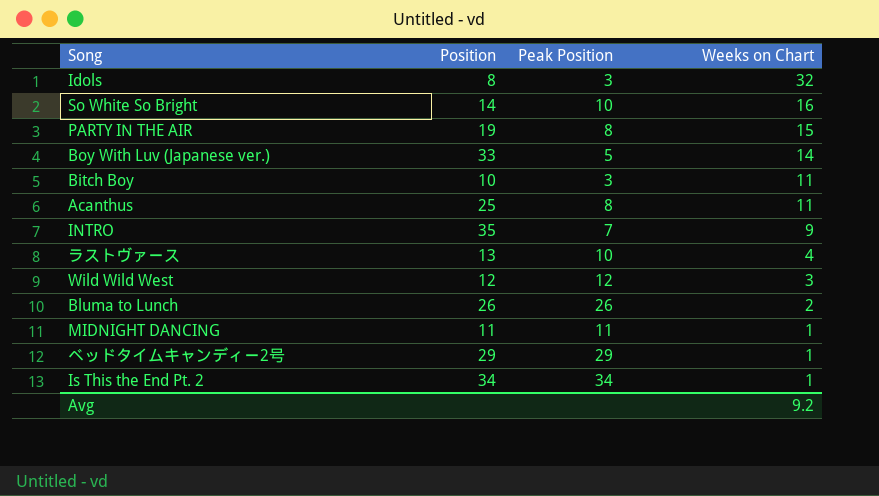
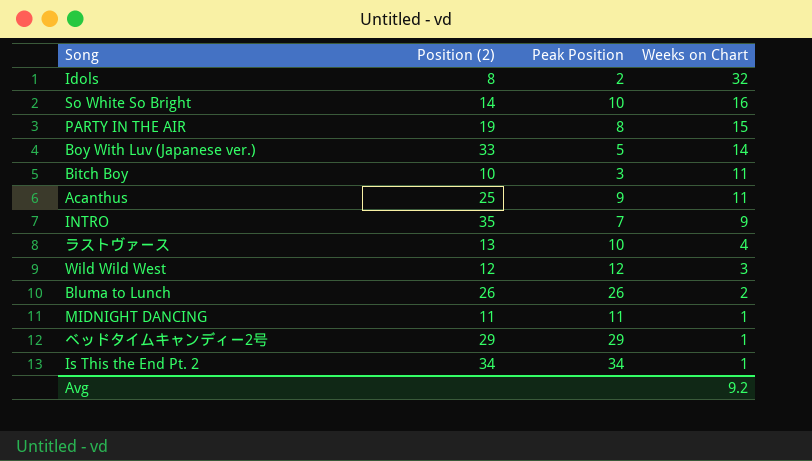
column name: Position -> Position (2)
Idols | Peak Position: 3 -> 2
Acanthus | Peak Position: 8 -> 9

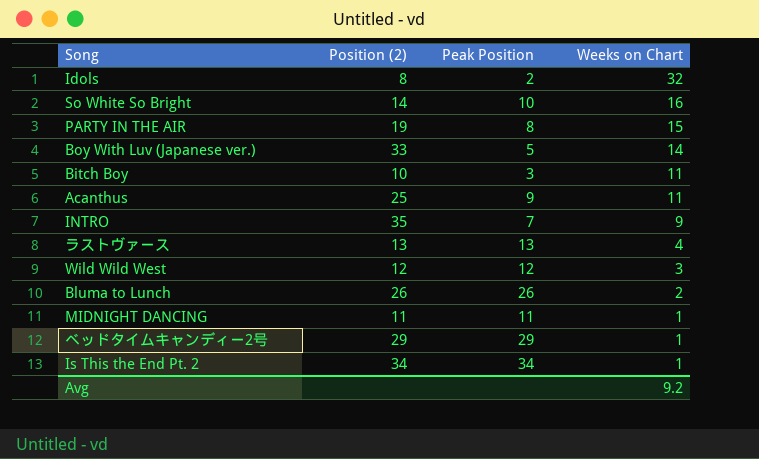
ラストヴァース | Peak Position: 10 -> 13

